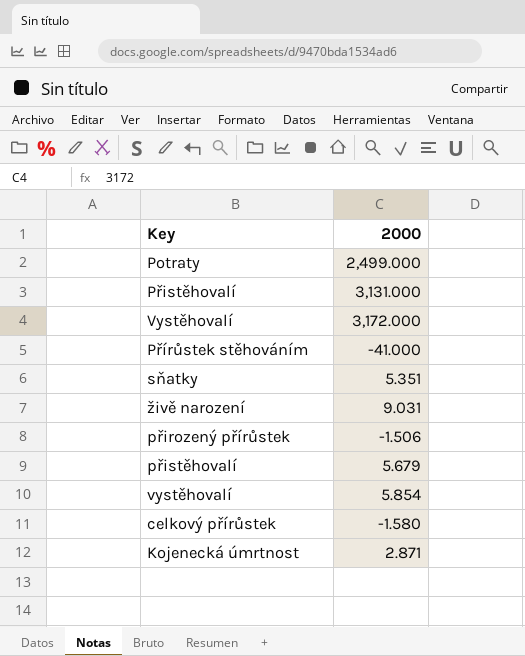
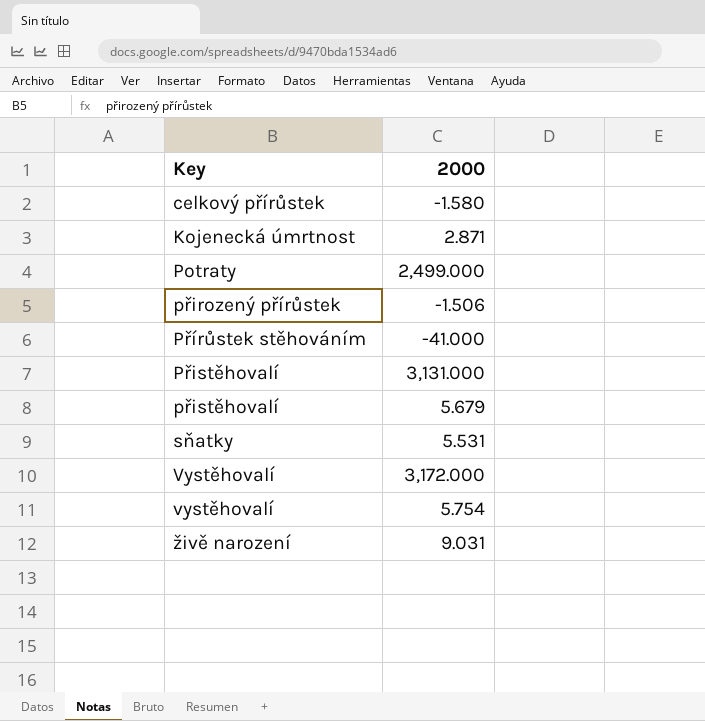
row order: none -> Key ascending
sňatky | 2000: 5.351 -> 5.531
vystěhovalí | 2000: 5.854 -> 5.754

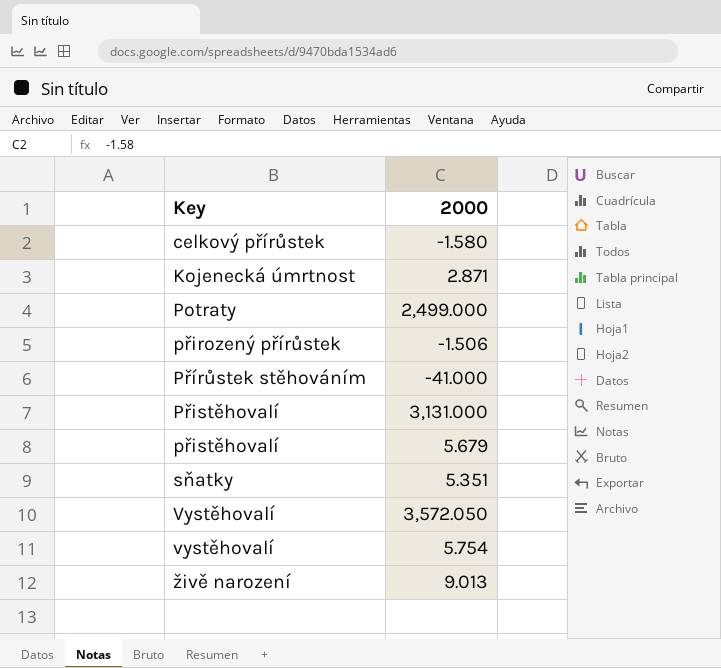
sňatky | 2000: 5.531 -> 5.351
Vystěhovalí | 2000: 3,172.000 -> 3,572.050
živě narození | 2000: 9.031 -> 9.013

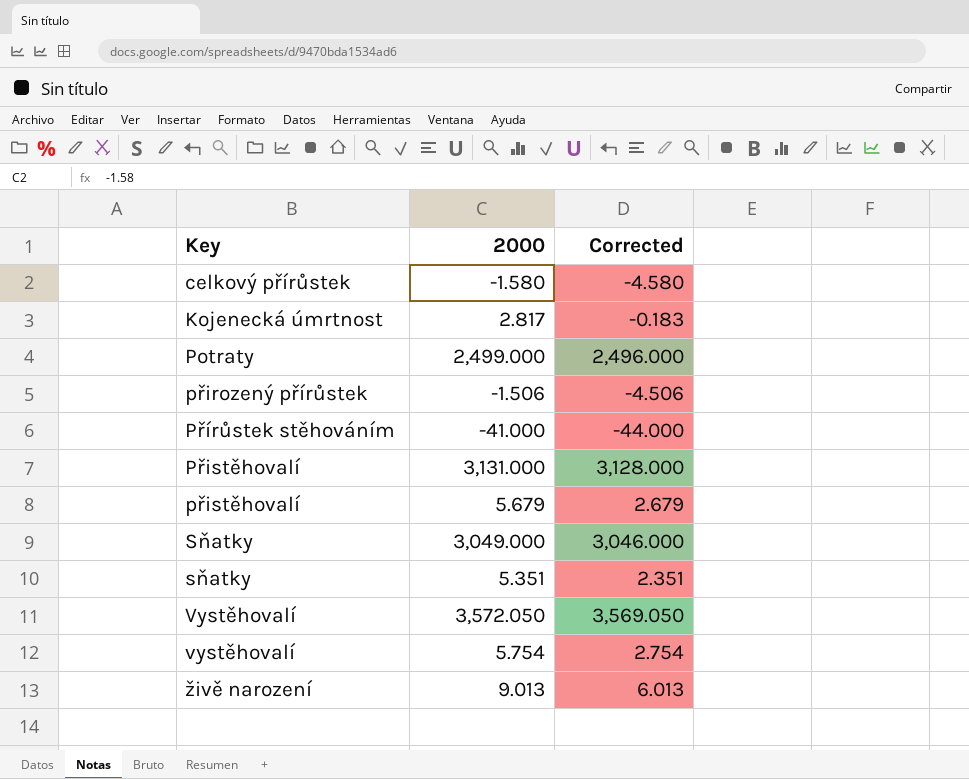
column Corrected | formula: none -> [2000] - 3
Kojenecká úmrtnost | 2000: 2.871 -> 2.817
row Sňatky: none -> 3,049.000 | 3,046.000

